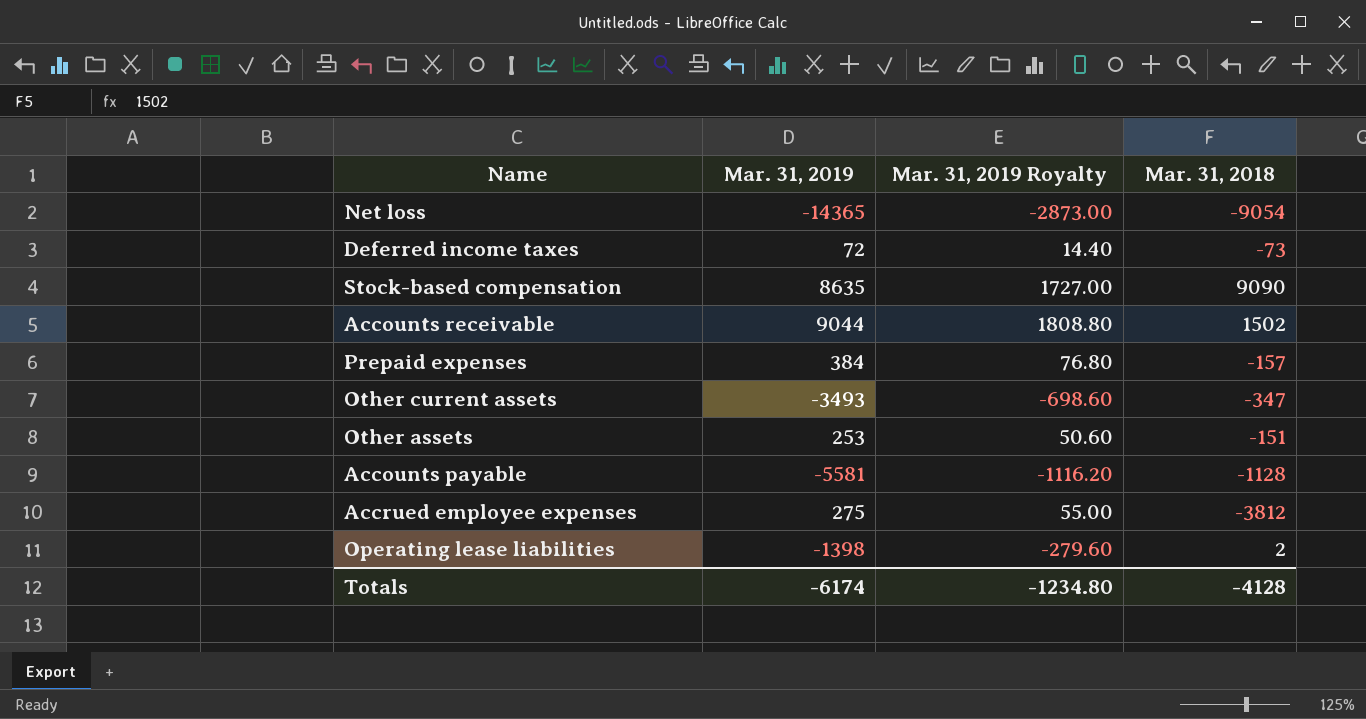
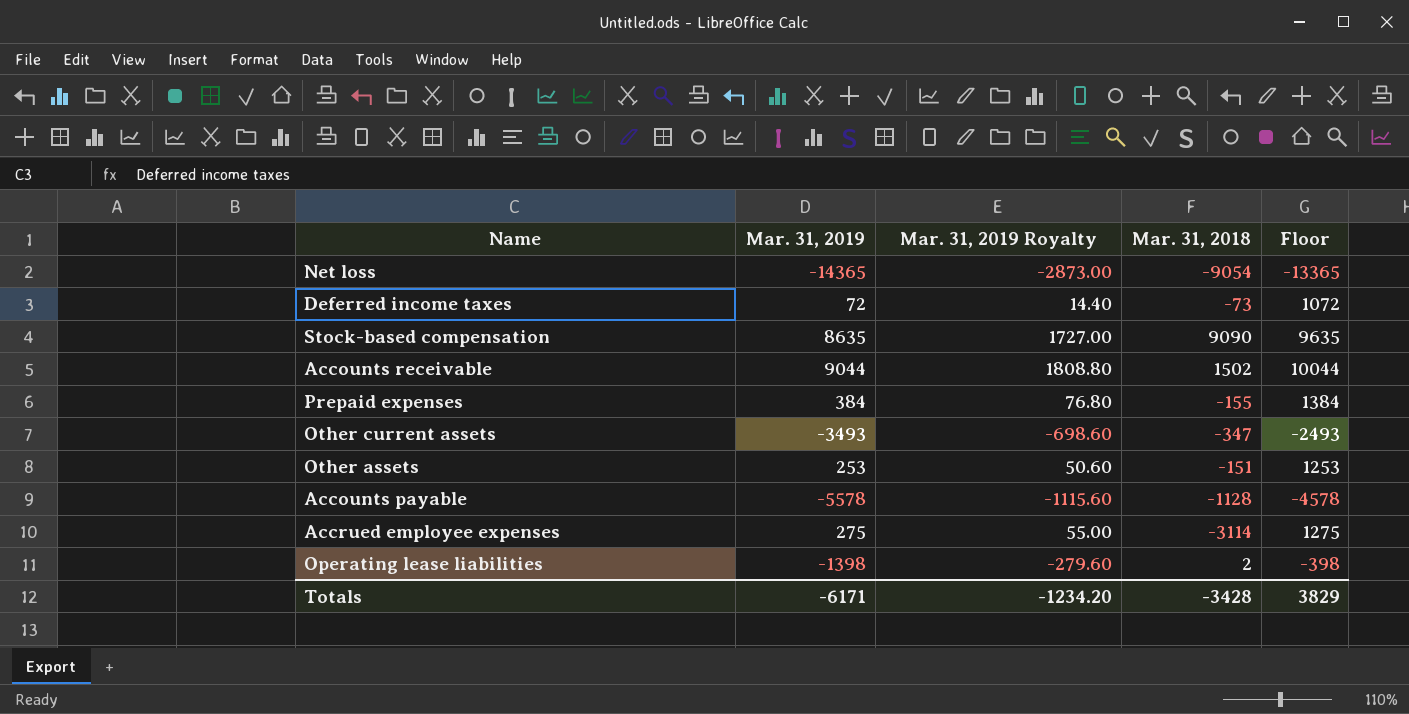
column Floor | formula: none -> [Mar. 31, 2019] + 1000
Prepaid expenses | Mar. 31, 2018: -157 -> -155
Accounts payable | Mar. 31, 2019: -5581 -> -5578
Accounts payable | Mar. 31, 2019 Royalty: -1116.20 -> -1115.60
Accrued employee expenses | Mar. 31, 2018: -3812 -> -3114
Totals | Mar. 31, 2019: -6174 -> -6171
Totals | Mar. 31, 2019 Royalty: -1234.80 -> -1234.20
Totals | Mar. 31, 2018: -4128 -> -3428

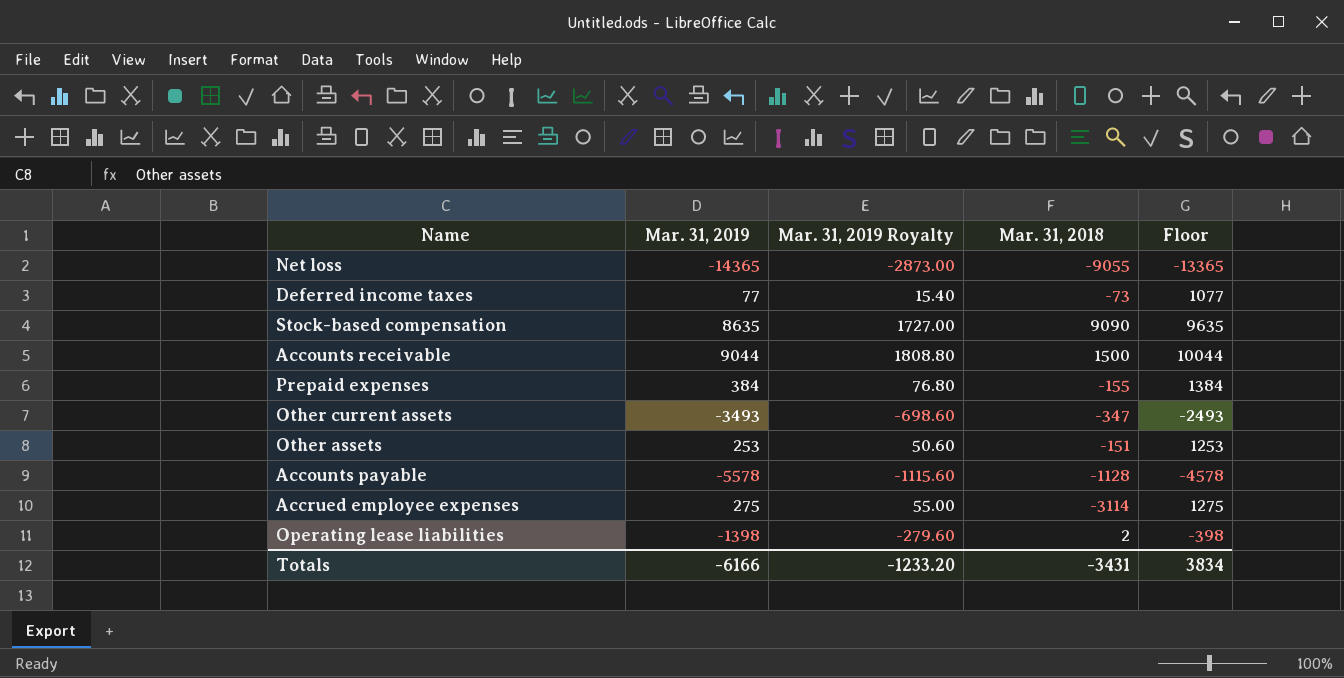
Net loss | Mar. 31, 2018: -9054 -> -9055
Deferred income taxes | Mar. 31, 2019: 72 -> 77
Deferred income taxes | Mar. 31, 2019 Royalty: 14.40 -> 15.40
Deferred income taxes | Floor: 1072 -> 1077
Accounts receivable | Mar. 31, 2018: 1502 -> 1500
Totals | Mar. 31, 2019: -6171 -> -6166
Totals | Mar. 31, 2019 Royalty: -1234.20 -> -1233.20
Totals | Mar. 31, 2018: -3428 -> -3431
Totals | Floor: 3829 -> 3834

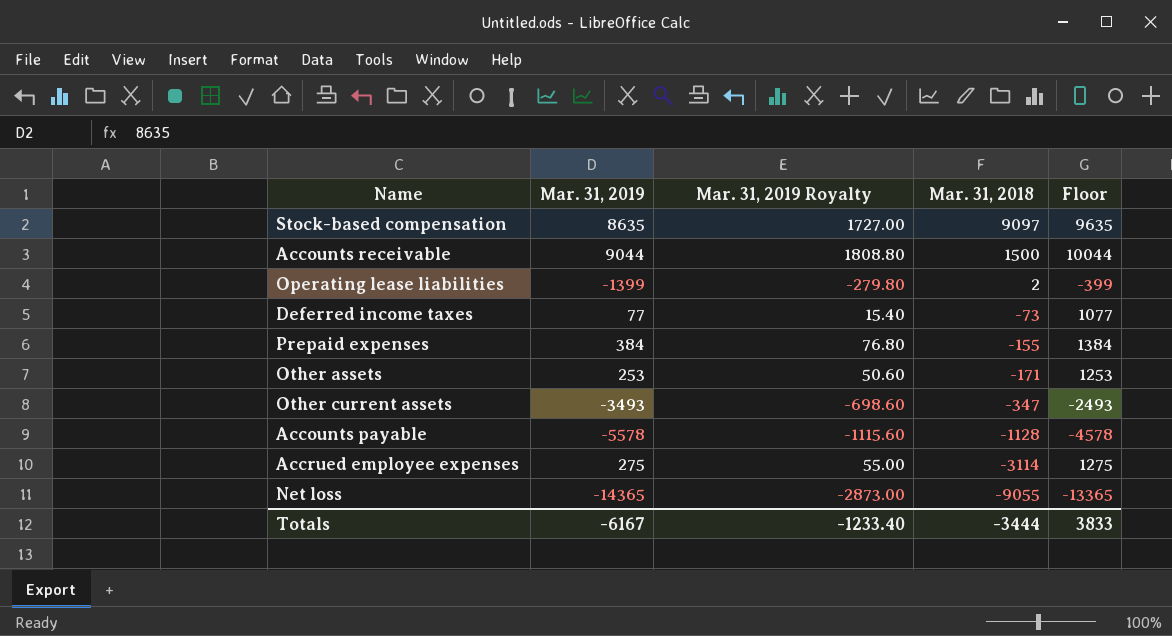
row order: none -> Mar. 31, 2018 descending
Stock-based compensation | Mar. 31, 2018: 9090 -> 9097
Operating lease liabilities | Mar. 31, 2019: -1398 -> -1399
Operating lease liabilities | Mar. 31, 2019 Royalty: -279.60 -> -279.80
Operating lease liabilities | Floor: -398 -> -399
Other assets | Mar. 31, 2018: -151 -> -171
Totals | Mar. 31, 2019: -6166 -> -6167
Totals | Mar. 31, 2019 Royalty: -1233.20 -> -1233.40
Totals | Mar. 31, 2018: -3431 -> -3444
Totals | Floor: 3834 -> 3833

